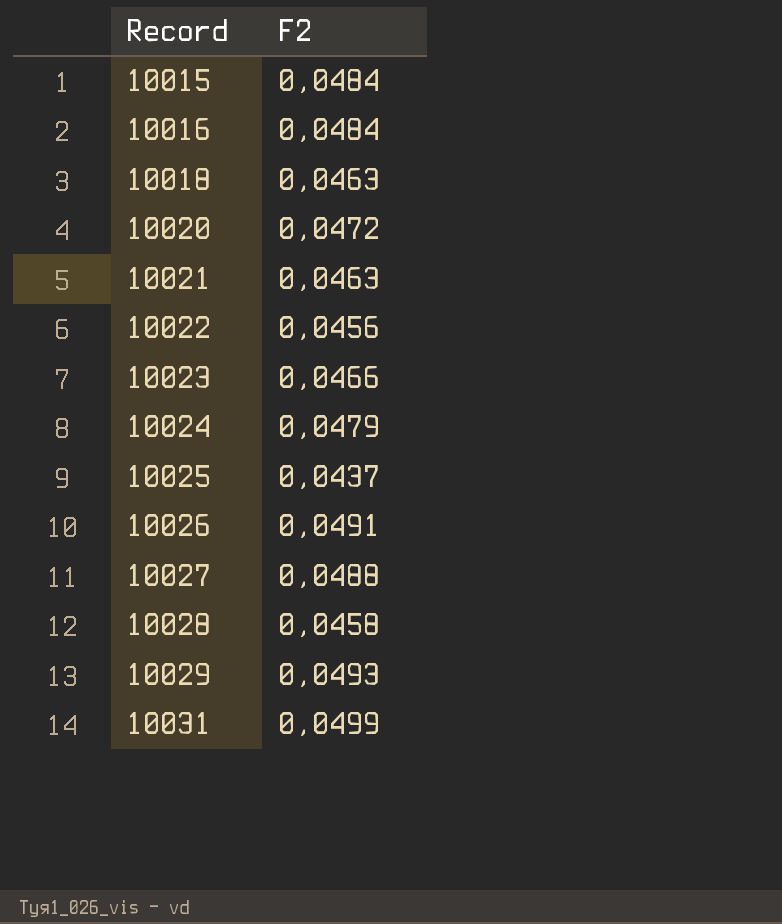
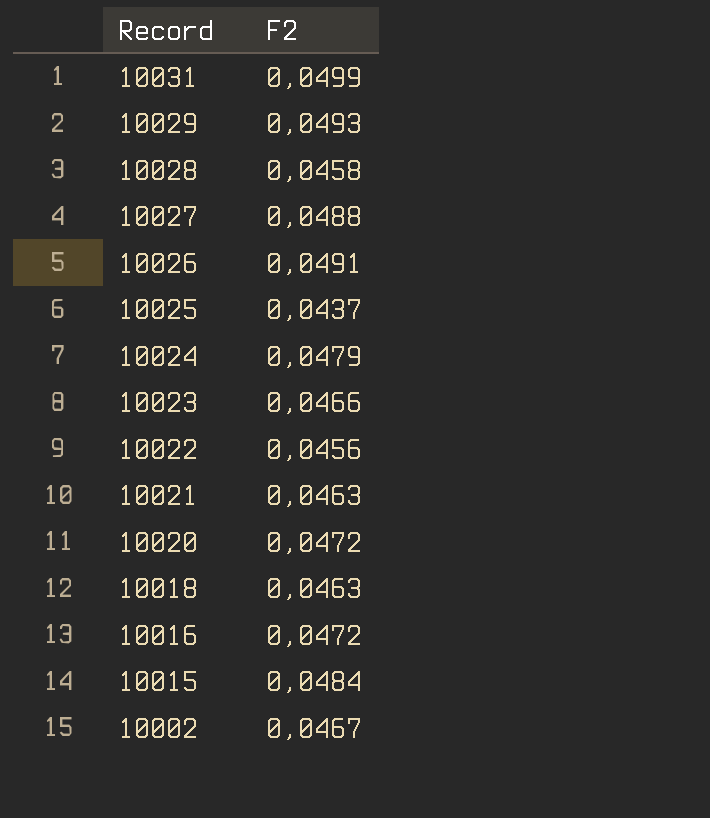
row order: Record ascending -> Record descending
10016 | F2: 0,0484 -> 0,0472
row 10002: none -> 0,0467

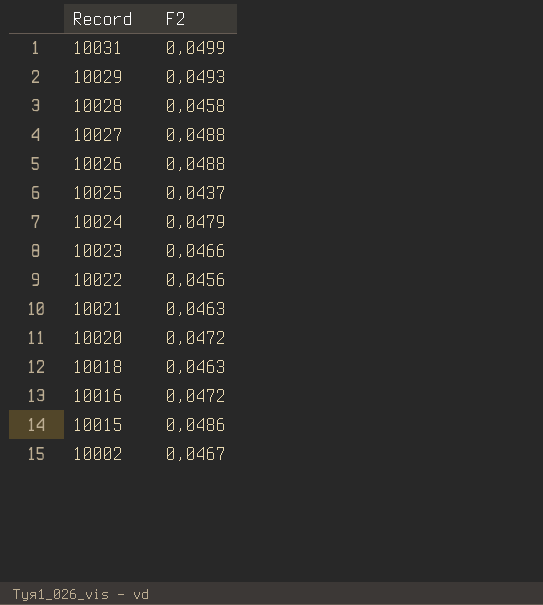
10026 | F2: 0,0491 -> 0,0488
10015 | F2: 0,0484 -> 0,0486

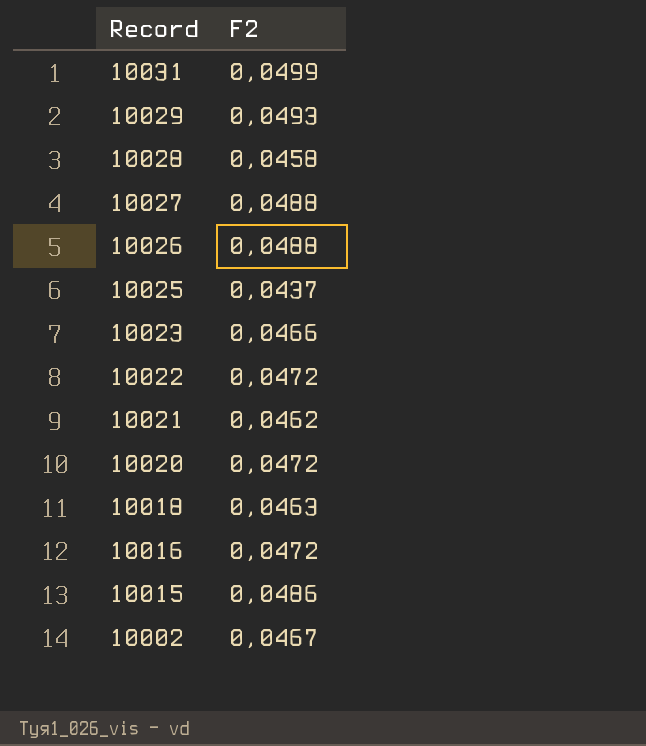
row 10024: 0,0479 -> none
10022 | F2: 0,0456 -> 0,0472
10021 | F2: 0,0463 -> 0,0462

